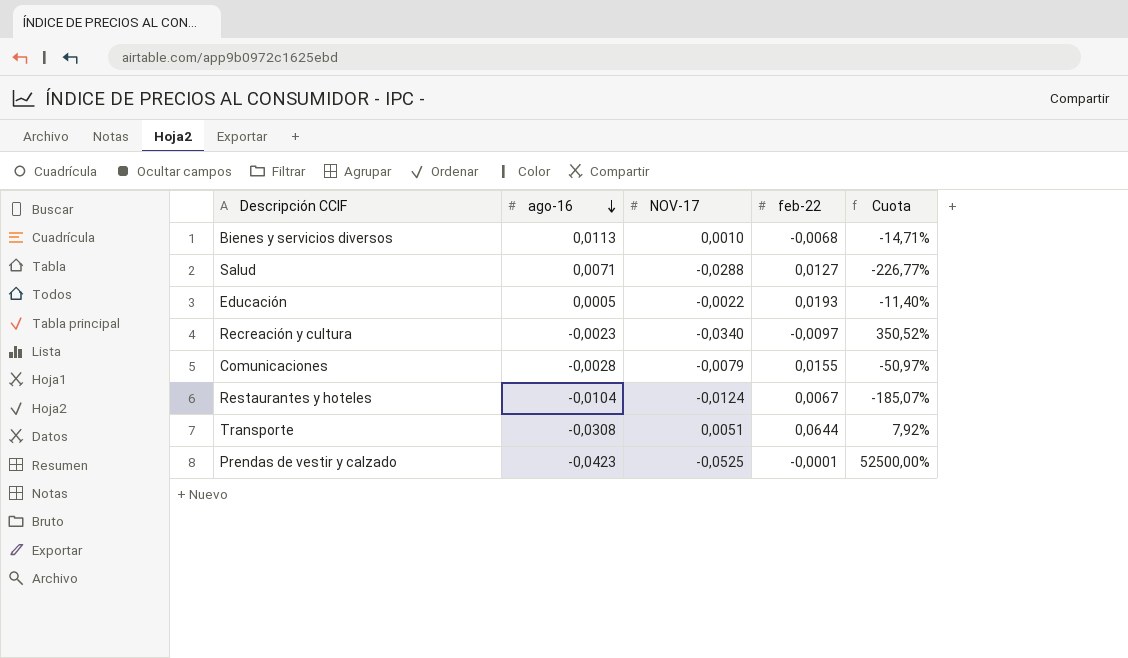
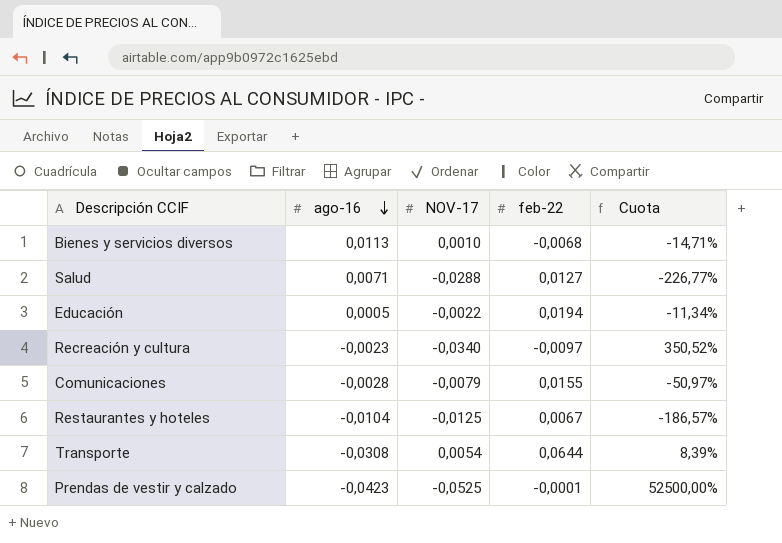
Educación | feb-22: 0,0193 -> 0,0194
Educación | Cuota: -11,40% -> -11,34%
Restaurantes y hoteles | NOV-17: -0,0124 -> -0,0125
Restaurantes y hoteles | Cuota: -185,07% -> -186,57%
Transporte | NOV-17: 0,0051 -> 0,0054
Transporte | Cuota: 7,92% -> 8,39%

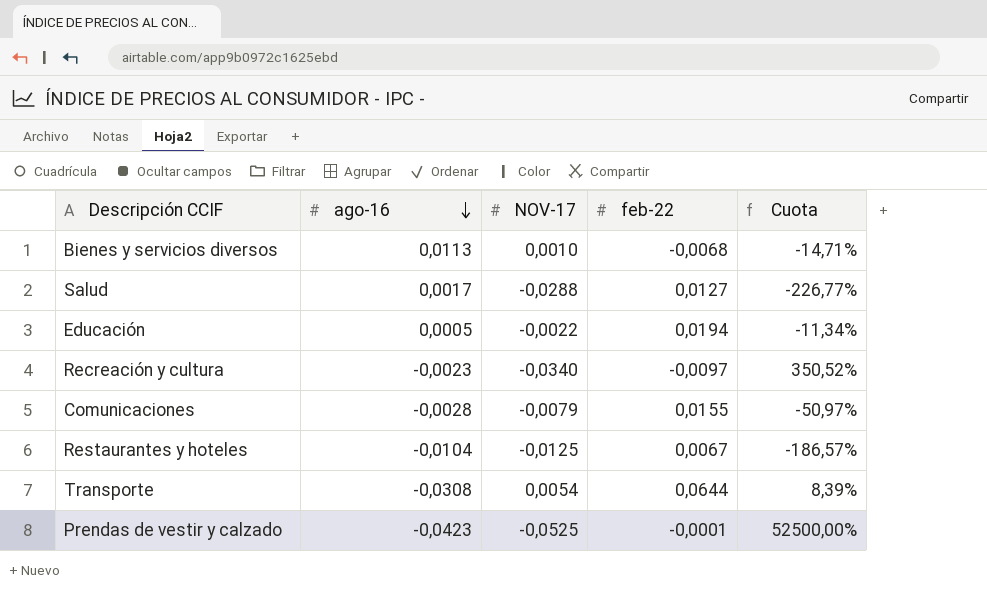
Salud | ago-16: 0,0071 -> 0,0017

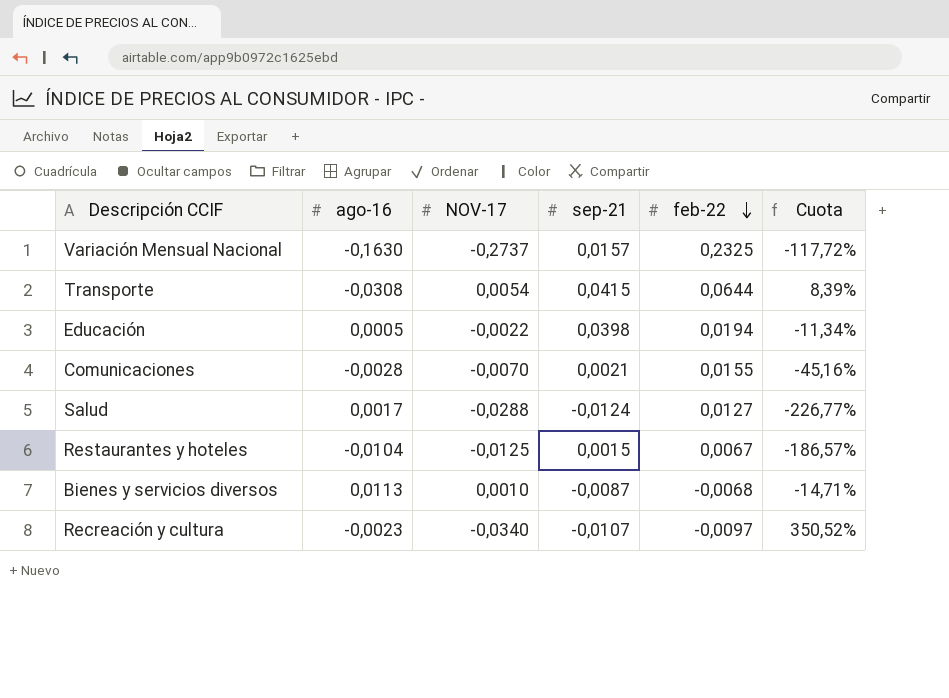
row order: ago-16 descending -> feb-22 descending
column sep-21 | position: none -> 4
row Prendas de vestir y calzado: -0,0423 | -0,0525 | -0,0001 | 52500,00% -> none
row Variación Mensual Nacional: none -> -0,1630 | -0,2737 | 0,0157 | 0,2325 | -117,72%
Comunicaciones | NOV-17: -0,0079 -> -0,0070
Comunicaciones | Cuota: -50,97% -> -45,16%

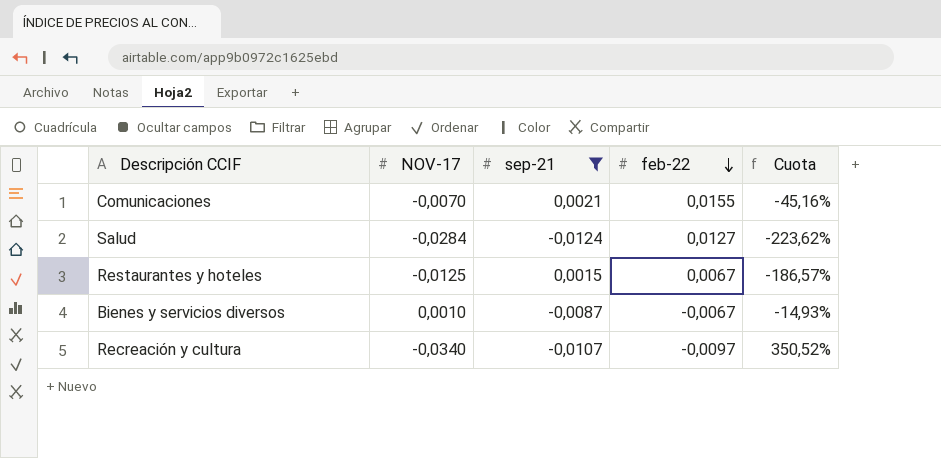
filter: none -> sep-21 <= 0,0021
column ago-16 | position: 2 -> none
Salud | NOV-17: -0,0288 -> -0,0284
Salud | Cuota: -226,77% -> -223,62%
Bienes y servicios diversos | feb-22: -0,0068 -> -0,0067
Bienes y servicios diversos | Cuota: -14,71% -> -14,93%

